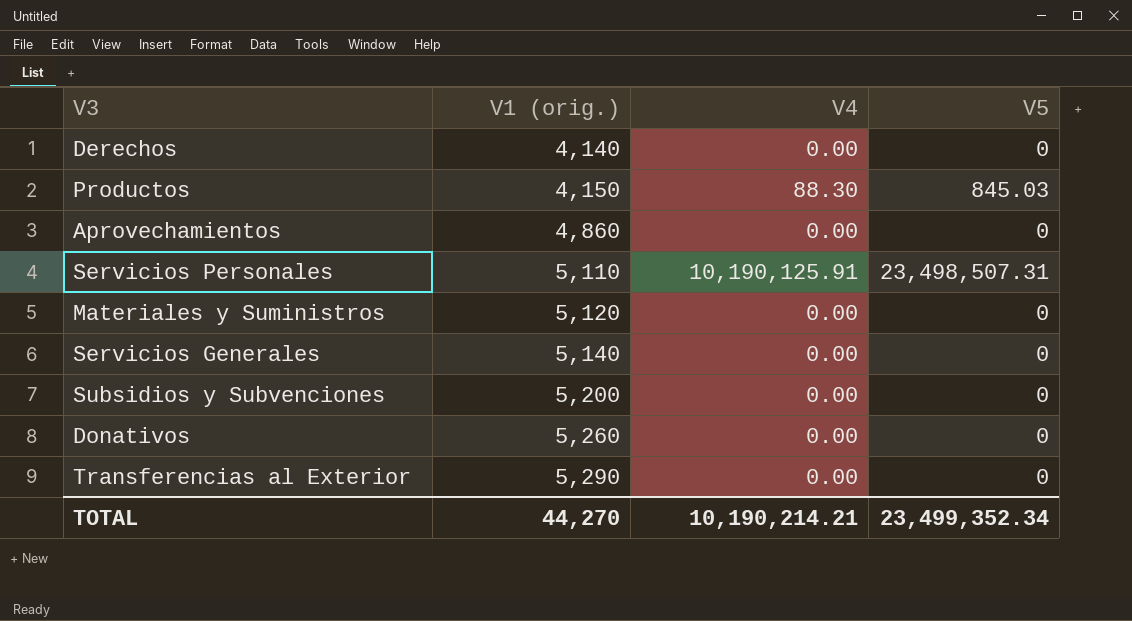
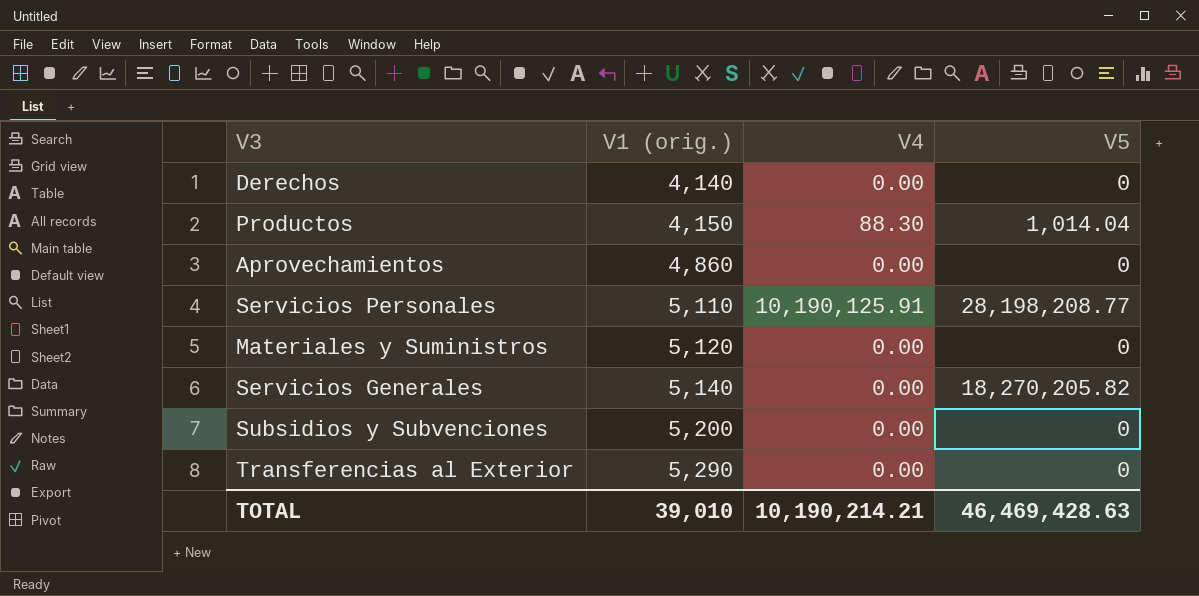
row Donativos: 5,260 | 0.00 | 0 -> none
Productos | V5: 845.03 -> 1,014.04
Servicios Personales | V5: 23,498,507.31 -> 28,198,208.77
Servicios Generales | V5: 0 -> 18,270,205.82
TOTAL | V1 (orig.): 44,270 -> 39,010
TOTAL | V5: 23,499,352.34 -> 46,469,428.63

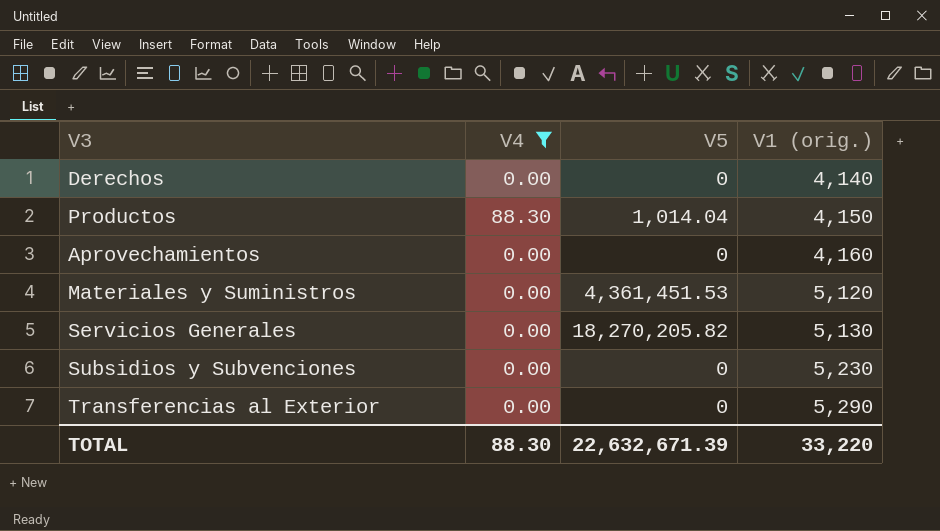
filter: none -> V4 != 10,190,125.91
column V1 (orig.) | position: 2 -> 4
Aprovechamientos | V1 (orig.): 4,860 -> 4,160
Materiales y Suministros | V5: 0 -> 4,361,451.53
Servicios Generales | V1 (orig.): 5,140 -> 5,130
Subsidios y Subvenciones | V1 (orig.): 5,200 -> 5,230
TOTAL | V4: 10,190,214.21 -> 88.30
TOTAL | V5: 46,469,428.63 -> 22,632,671.39
TOTAL | V1 (orig.): 39,010 -> 33,220

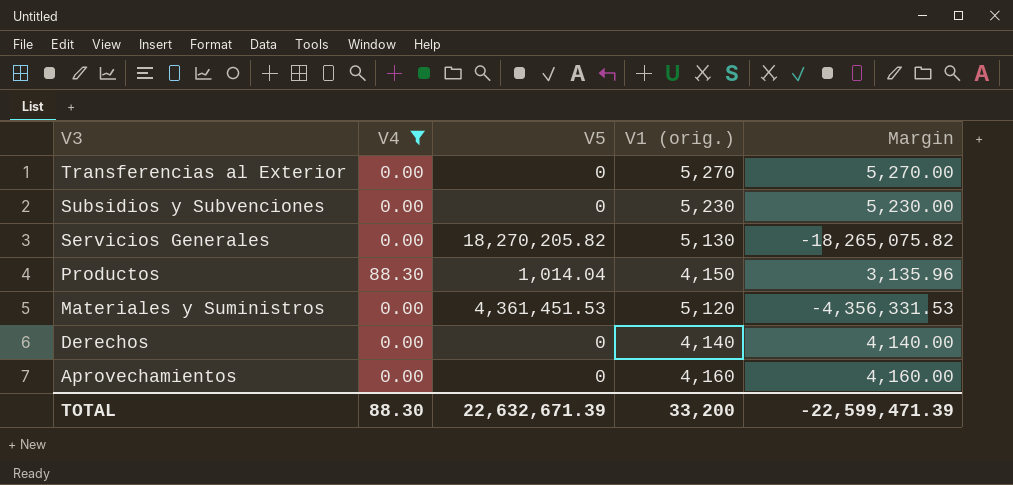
row order: V1 (orig.) ascending -> V3 descending
column Margin | formula: none -> [V1 (orig.)] - [V5]
Transferencias al Exterior | V1 (orig.): 5,290 -> 5,270
TOTAL | V1 (orig.): 33,220 -> 33,200

